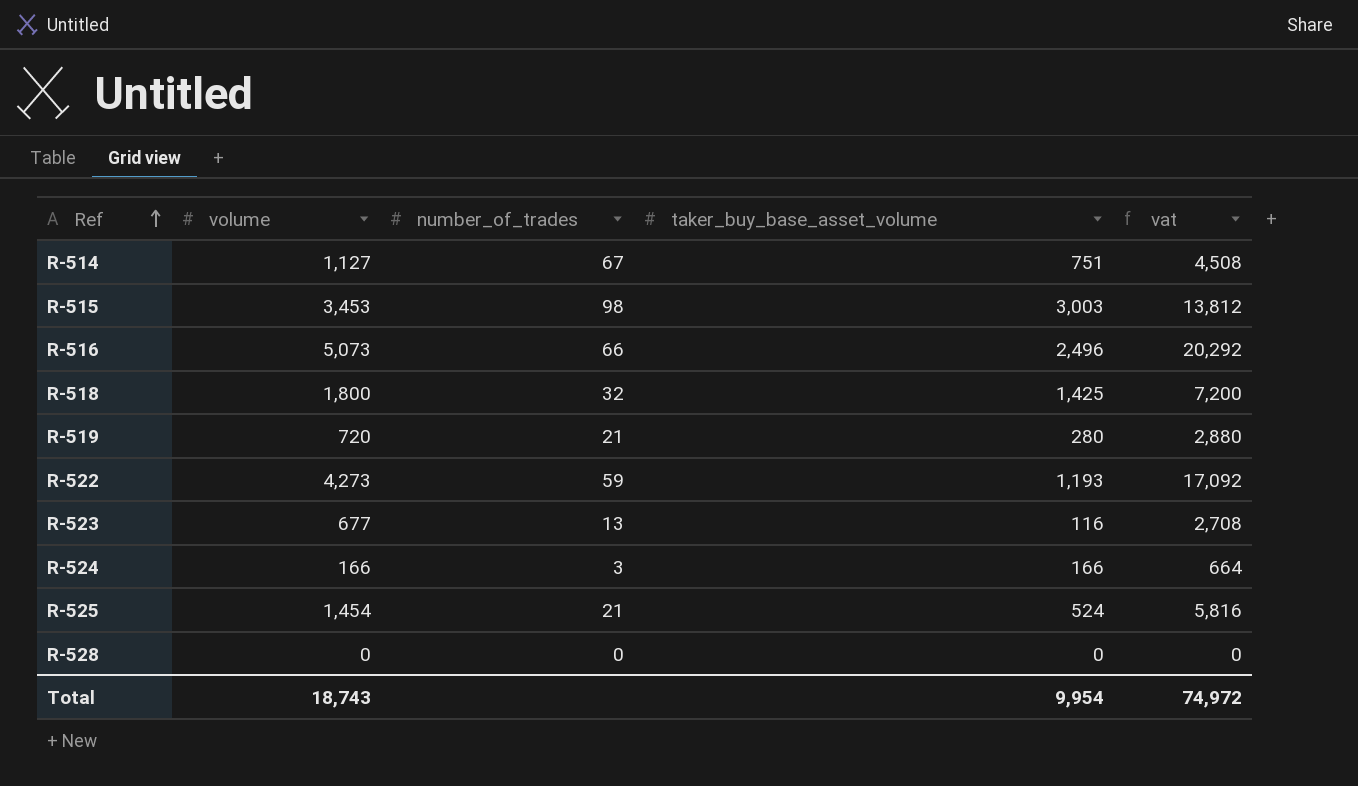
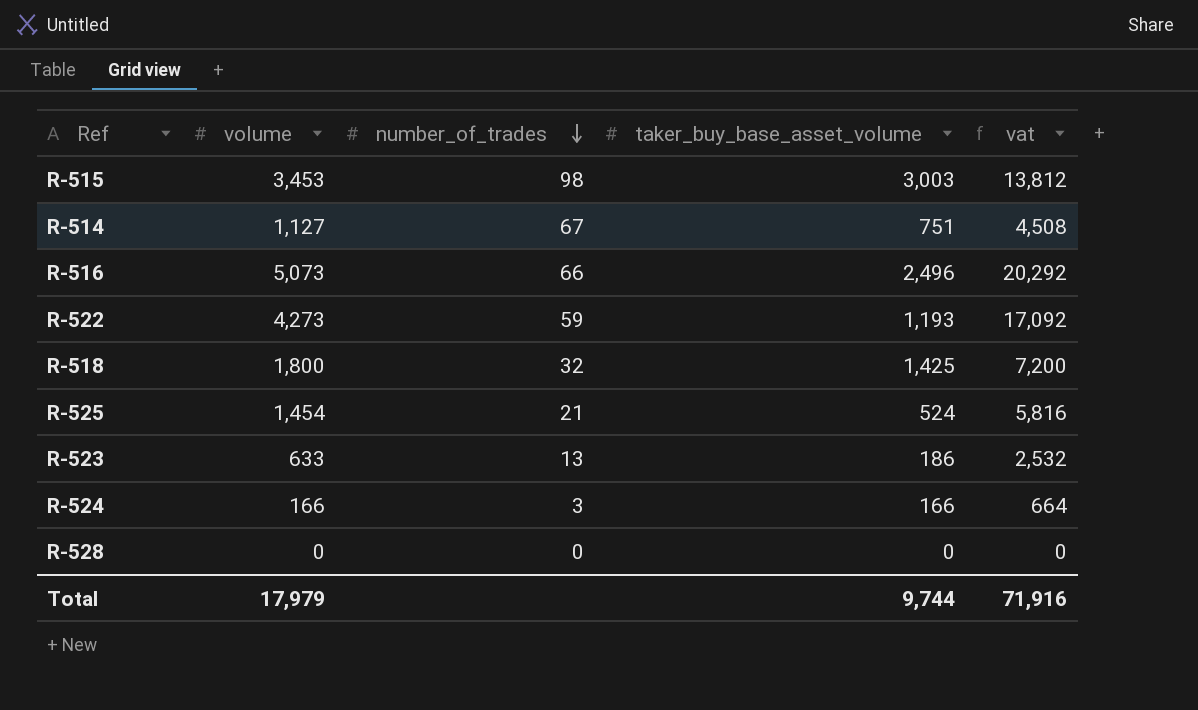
row order: Ref ascending -> number_of_trades descending
row R-519: 720 | 21 | 280 | 2,880 -> none
R-523 | volume: 677 -> 633
R-523 | taker_buy_base_asset_volume: 116 -> 186
R-523 | vat: 2,708 -> 2,532
Total | volume: 18,743 -> 17,979
Total | taker_buy_base_asset_volume: 9,954 -> 9,744
Total | vat: 74,972 -> 71,916

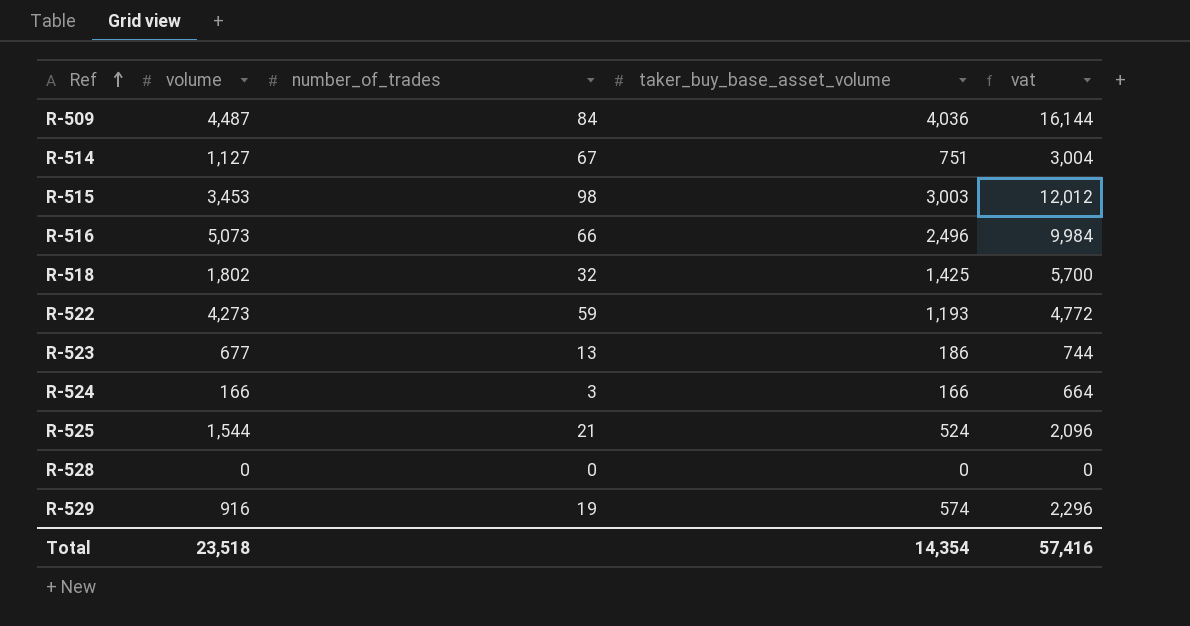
row order: number_of_trades descending -> Ref ascending
column vat | formula: [volume] * 4 -> [taker_buy_base_asset_volume] * 4
row R-509: none -> 4,487 | 84 | 4,036 | 16,144
R-518 | volume: 1,800 -> 1,802
R-523 | volume: 633 -> 677
R-525 | volume: 1,454 -> 1,544
row R-529: none -> 916 | 19 | 574 | 2,296
Total | volume: 17,979 -> 23,518
Total | taker_buy_base_asset_volume: 9,744 -> 14,354
Total | vat: 71,916 -> 57,416

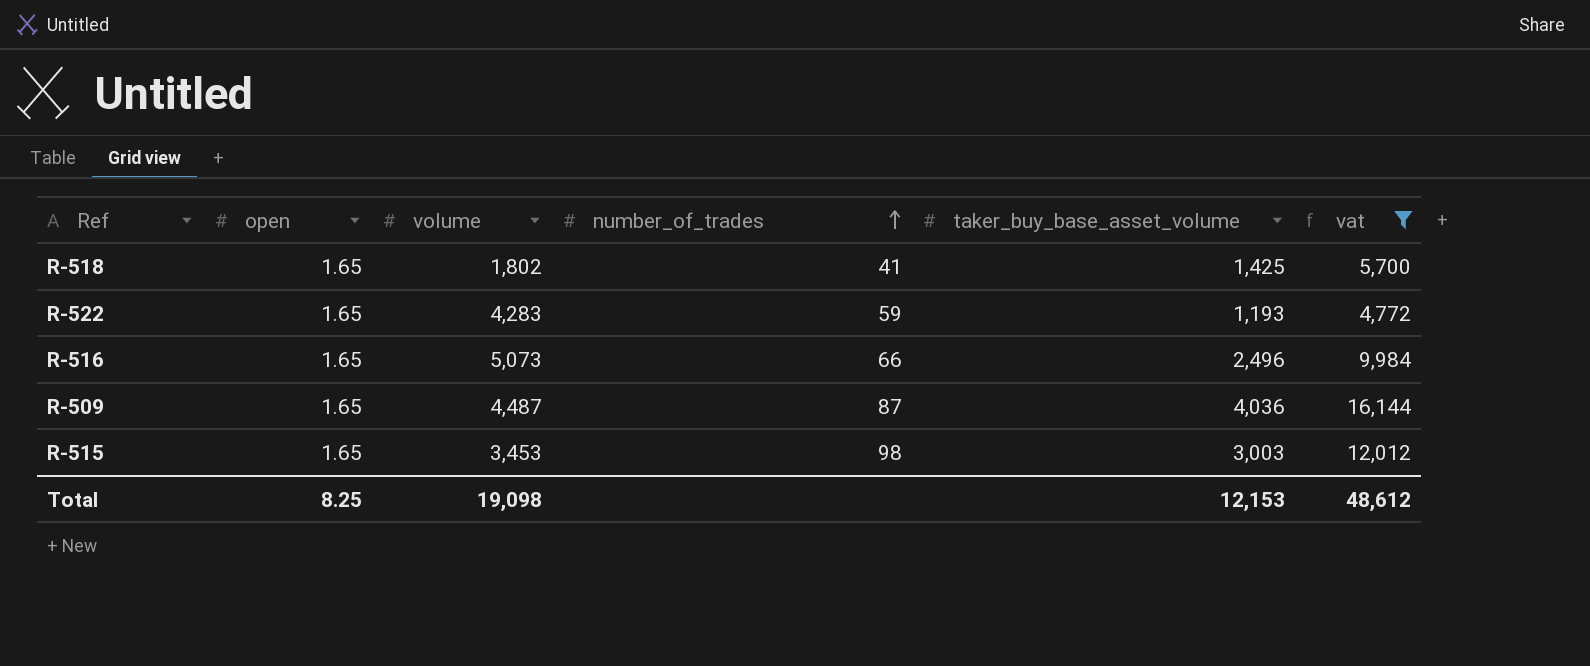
filter: none -> vat >= 4,772
row order: Ref ascending -> number_of_trades ascending
column open | position: none -> 2
R-518 | number_of_trades: 32 -> 41
R-522 | volume: 4,273 -> 4,283
R-509 | number_of_trades: 84 -> 87
Total | volume: 23,518 -> 19,098
Total | taker_buy_base_asset_volume: 14,354 -> 12,153
Total | vat: 57,416 -> 48,612

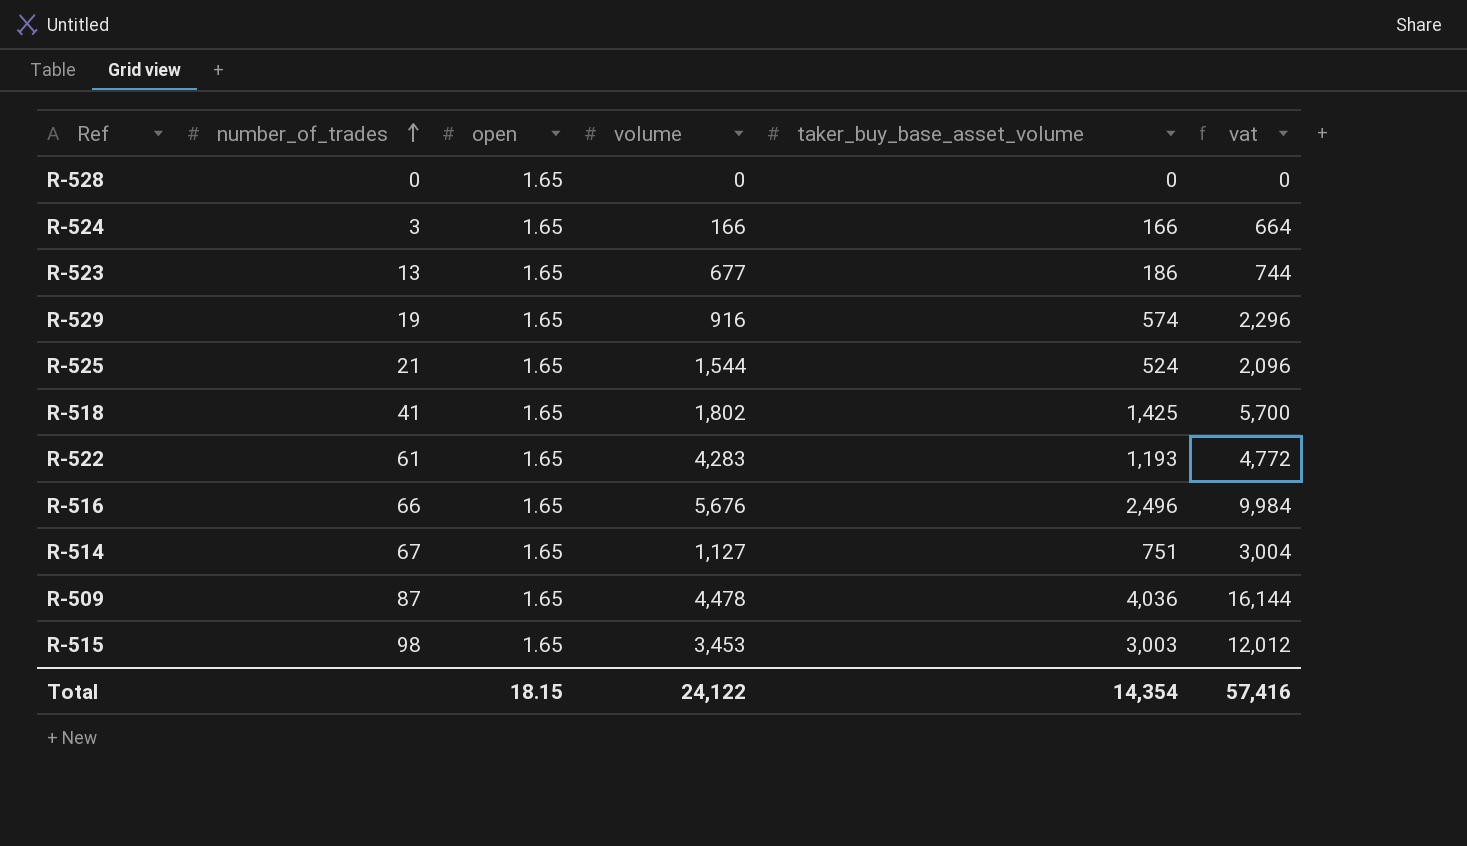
filter: vat >= 4,772 -> none
column number_of_trades | position: 4 -> 2
R-522 | number_of_trades: 59 -> 61
R-516 | volume: 5,073 -> 5,676
R-509 | volume: 4,487 -> 4,478
Total | open: 8.25 -> 18.15
Total | volume: 19,098 -> 24,122
Total | taker_buy_base_asset_volume: 12,153 -> 14,354
Total | vat: 48,612 -> 57,416

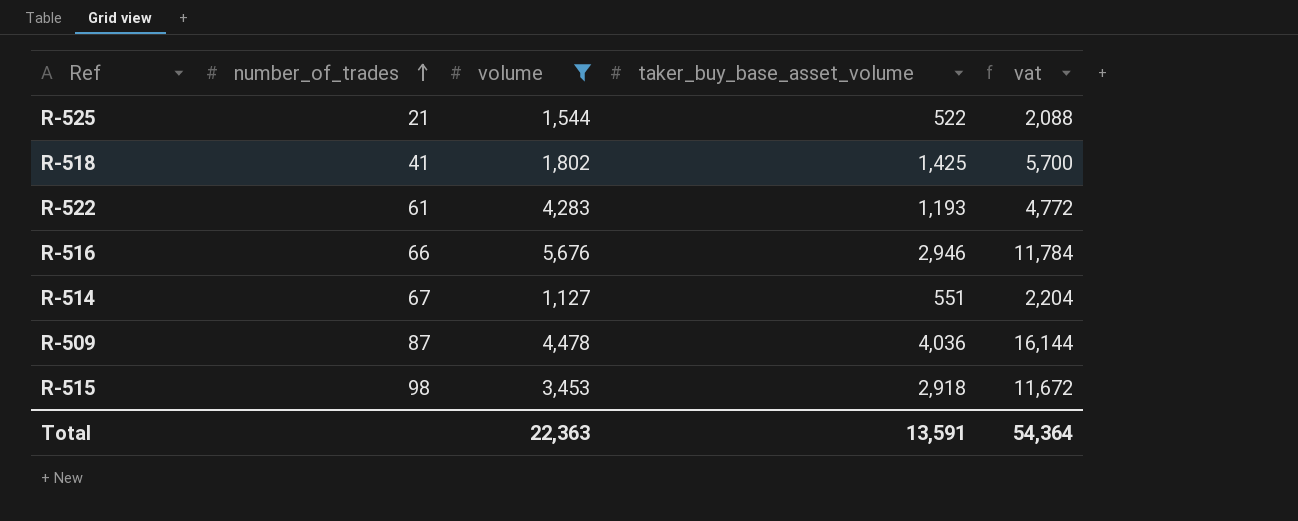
filter: none -> volume >= 1,127
column open | position: 3 -> none
R-525 | taker_buy_base_asset_volume: 524 -> 522
R-525 | vat: 2,096 -> 2,088
R-516 | taker_buy_base_asset_volume: 2,496 -> 2,946
R-516 | vat: 9,984 -> 11,784
R-514 | taker_buy_base_asset_volume: 751 -> 551
R-514 | vat: 3,004 -> 2,204
R-515 | taker_buy_base_asset_volume: 3,003 -> 2,918
R-515 | vat: 12,012 -> 11,672
Total | volume: 24,122 -> 22,363
Total | taker_buy_base_asset_volume: 14,354 -> 13,591
Total | vat: 57,416 -> 54,364

